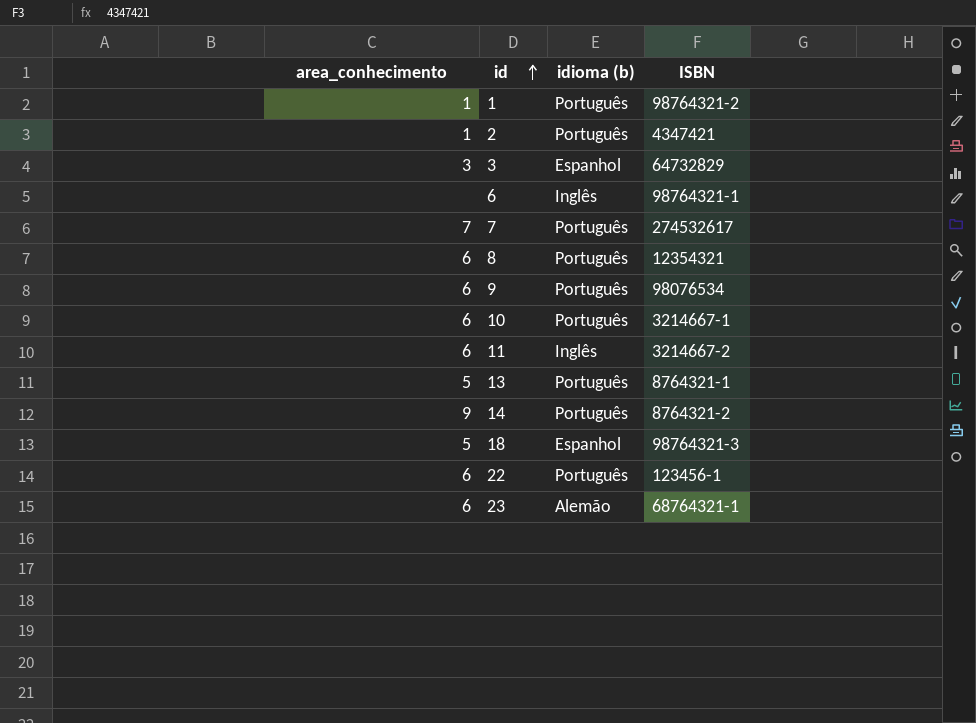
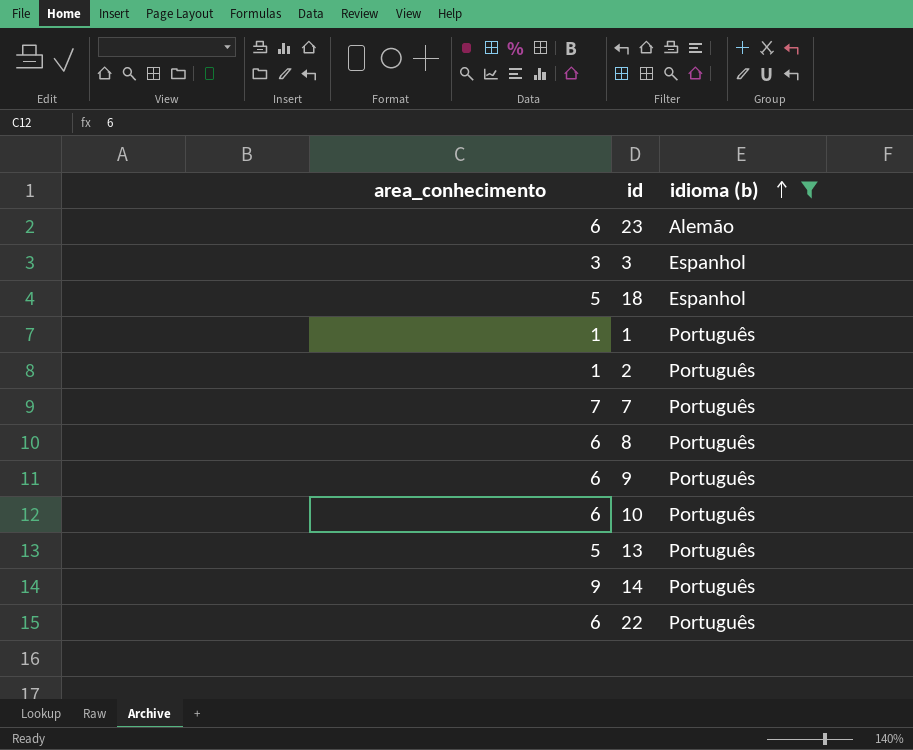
filter: none -> idioma (b) != Inglês
row order: id ascending -> idioma (b) ascending
column ISBN | position: 4 -> none

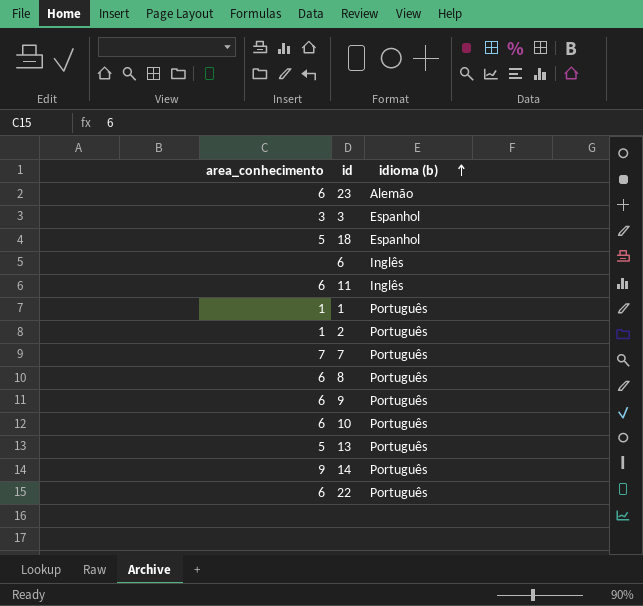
filter: idioma (b) != Inglês -> none

